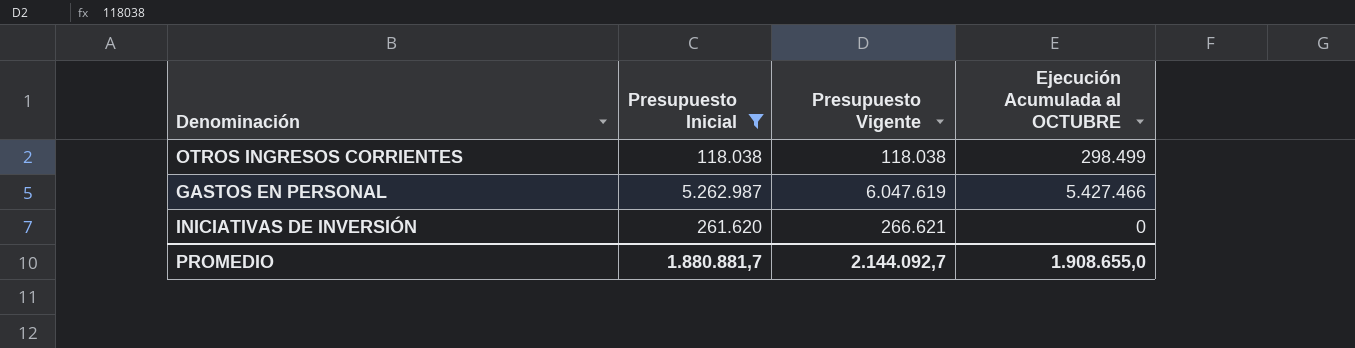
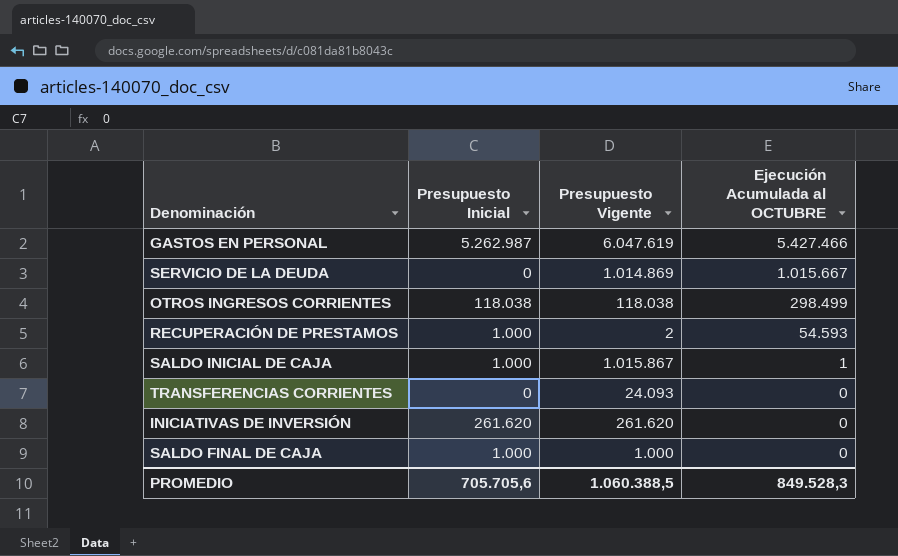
filter: Presupuesto Inicial >= 118.038 -> none
row order: none -> Ejecución Acumulada al OCTUBRE descending
INICIATIVAS DE INVERSIÓN | Presupuesto Vigente: 266.621 -> 261.620
PROMEDIO | Presupuesto Inicial: 1.880.881,7 -> 705.705,6
PROMEDIO | Presupuesto Vigente: 2.144.092,7 -> 1.060.388,5
PROMEDIO | Ejecución Acumulada al OCTUBRE: 1.908.655,0 -> 849.528,3

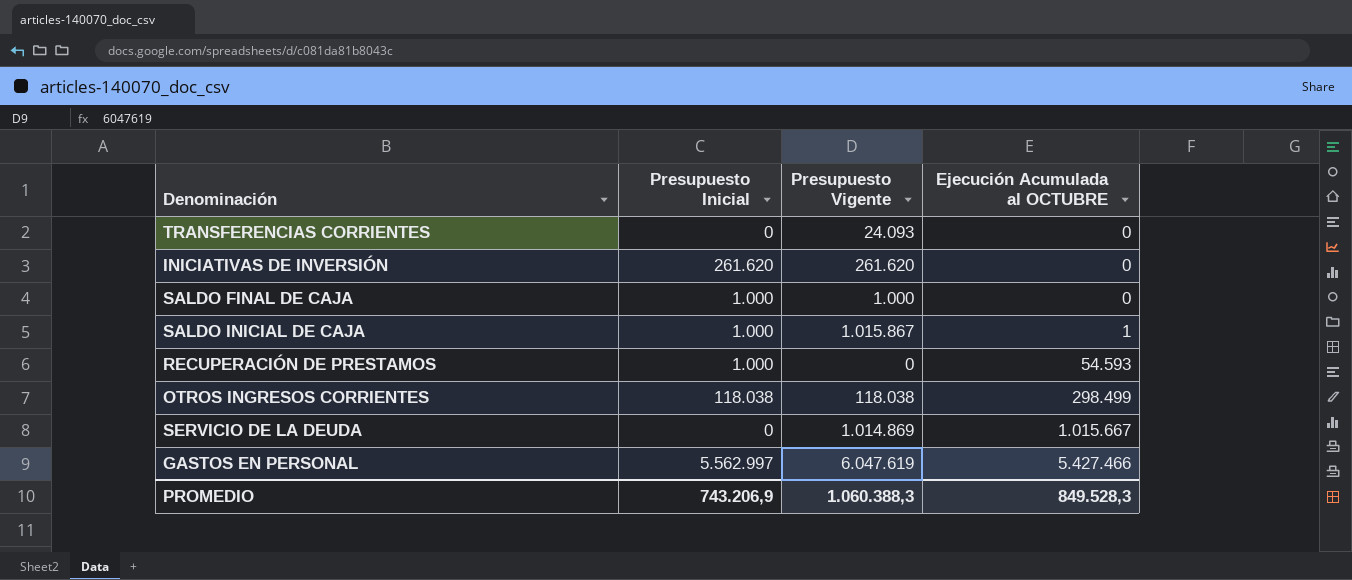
row order: Ejecución Acumulada al OCTUBRE descending -> Ejecución Acumulada al OCTUBRE ascending
RECUPERACIÓN DE PRESTAMOS | Presupuesto Vigente: 2 -> 0
GASTOS EN PERSONAL | Presupuesto Inicial: 5.262.987 -> 5.562.997
PROMEDIO | Presupuesto Inicial: 705.705,6 -> 743.206,9
PROMEDIO | Presupuesto Vigente: 1.060.388,5 -> 1.060.388,3

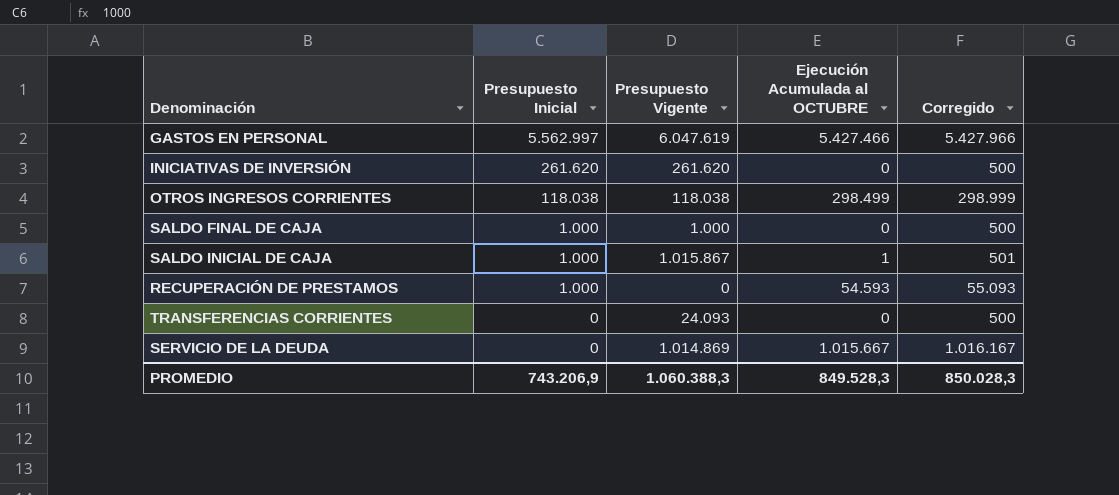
row order: Ejecución Acumulada al OCTUBRE ascending -> Presupuesto Inicial descending
column Corregido | formula: none -> [Ejecución Acumulada al OCTUBRE] + 500

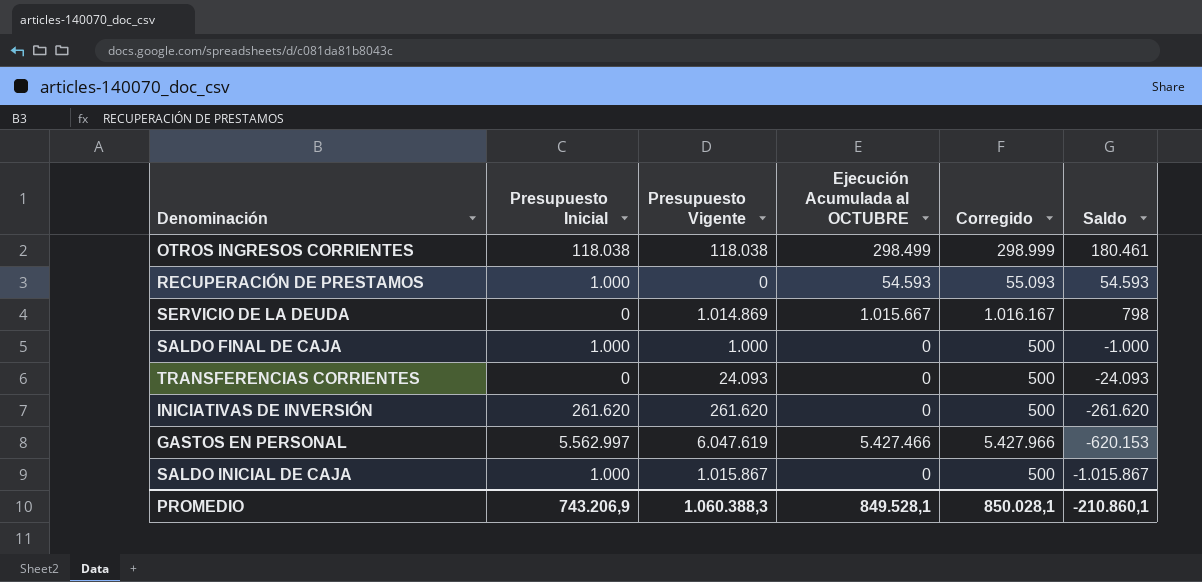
row order: Presupuesto Inicial descending -> Saldo descending
column Saldo | formula: none -> [Ejecución Acumulada al OCTUBRE] - [Presupuesto Vigente]
SALDO INICIAL DE CAJA | Ejecución Acumulada al OCTUBRE: 1 -> 0
SALDO INICIAL DE CAJA | Corregido: 501 -> 500
PROMEDIO | Ejecución Acumulada al OCTUBRE: 849.528,3 -> 849.528,1
PROMEDIO | Corregido: 850.028,3 -> 850.028,1

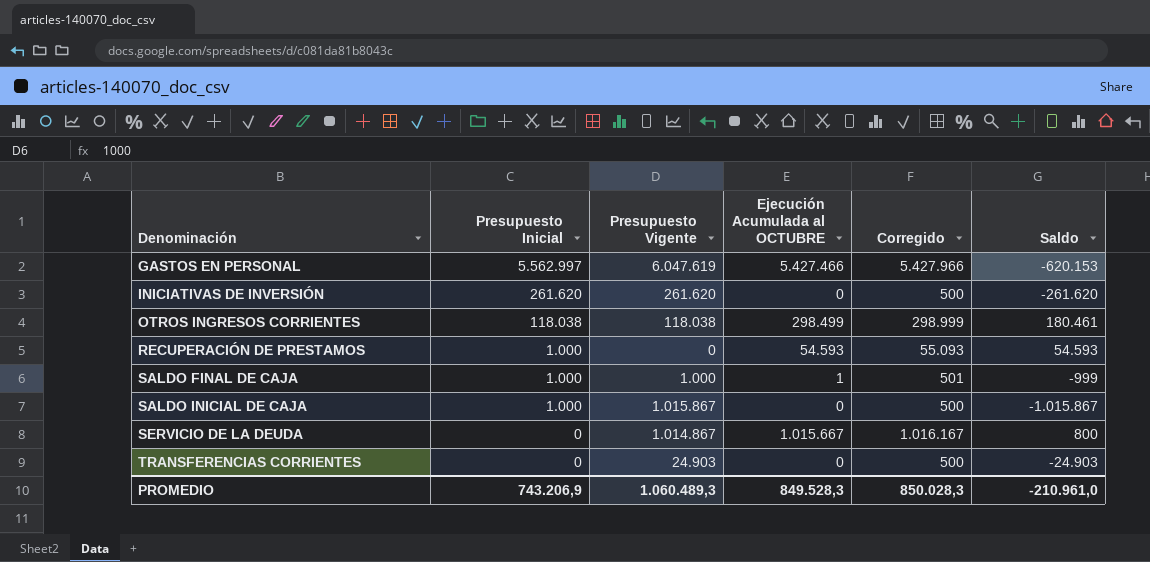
row order: Saldo descending -> Denominación ascending
SALDO FINAL DE CAJA | Ejecución Acumulada al OCTUBRE: 0 -> 1
SALDO FINAL DE CAJA | Corregido: 500 -> 501
SALDO FINAL DE CAJA | Saldo: -1.000 -> -999
SERVICIO DE LA DEUDA | Presupuesto Vigente: 1.014.869 -> 1.014.867
SERVICIO DE LA DEUDA | Saldo: 798 -> 800
TRANSFERENCIAS CORRIENTES | Presupuesto Vigente: 24.093 -> 24.903
TRANSFERENCIAS CORRIENTES | Saldo: -24.093 -> -24.903
PROMEDIO | Presupuesto Vigente: 1.060.388,3 -> 1.060.489,3
PROMEDIO | Ejecución Acumulada al OCTUBRE: 849.528,1 -> 849.528,3
PROMEDIO | Corregido: 850.028,1 -> 850.028,3
PROMEDIO | Saldo: -210.860,1 -> -210.961,0

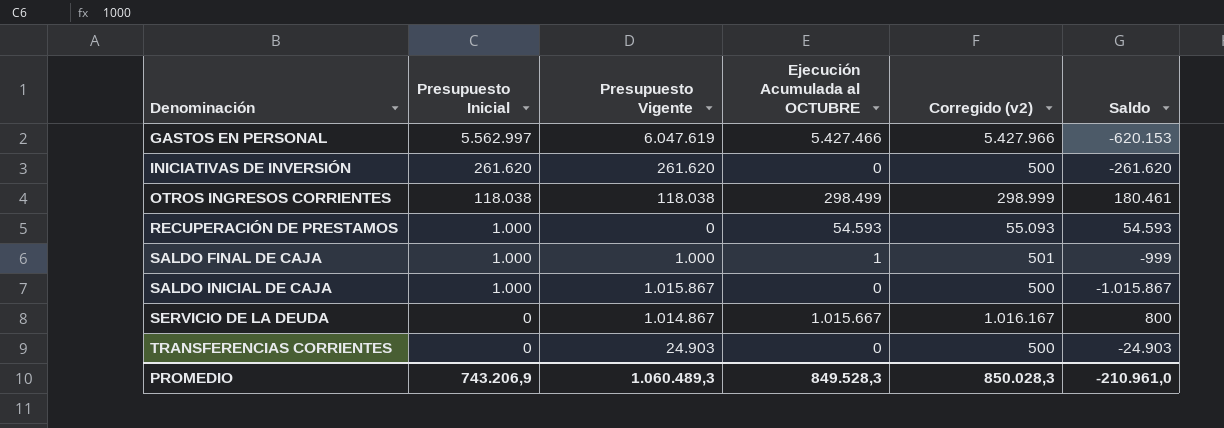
column name: Corregido -> Corregido (v2)

